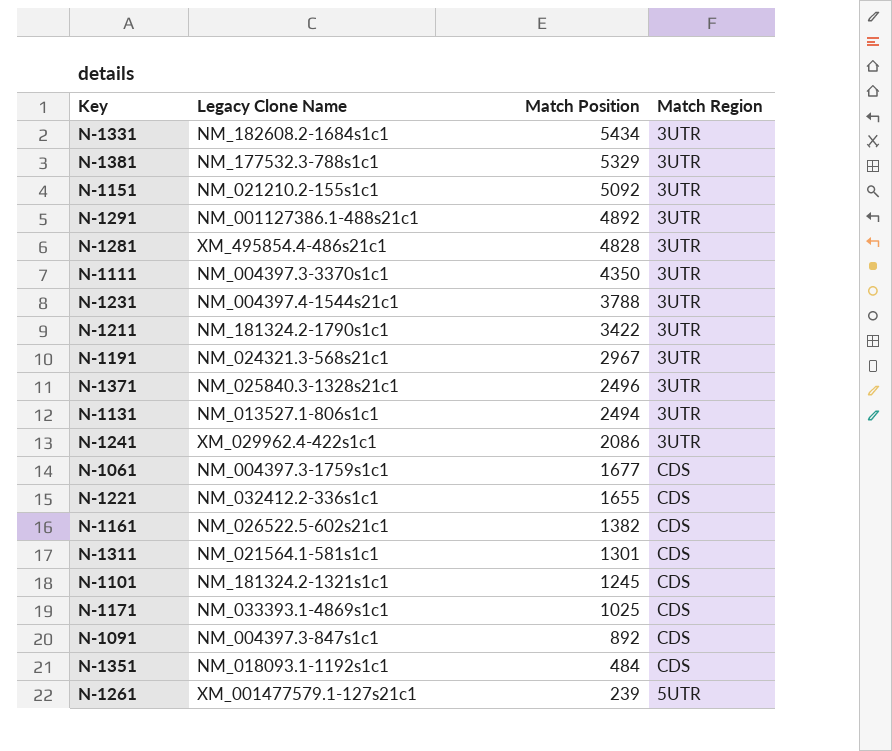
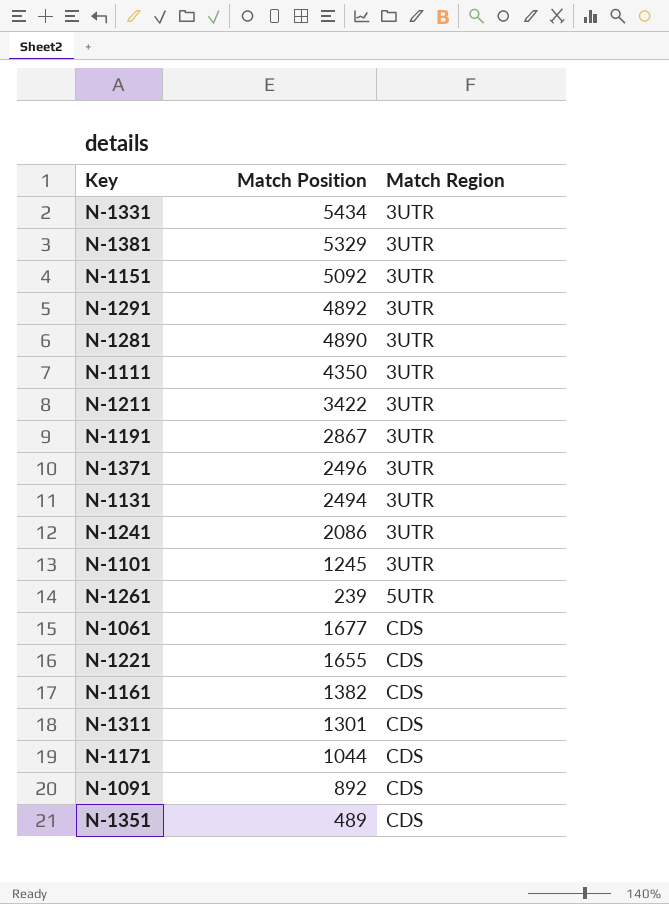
row order: Match Position descending -> Match Region ascending
column Legacy Clone Name | position: 2 -> none
row N-1231: NM_004397.4-1544s21c1 | 3788 | 3UTR -> none
N-1281 | Match Position: 4828 -> 4890
N-1191 | Match Position: 2967 -> 2867
N-1101 | Match Region: CDS -> 3UTR
N-1171 | Match Position: 1025 -> 1044
N-1351 | Match Position: 484 -> 489

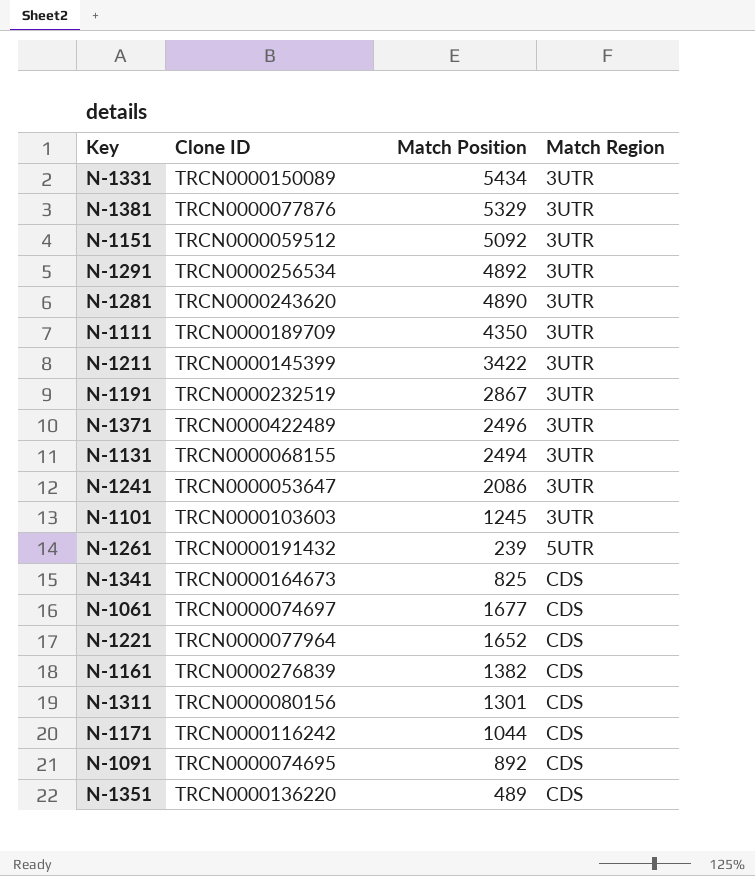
column Clone ID | position: none -> 2
row N-1341: none -> TRCN0000164673 | 825 | CDS
N-1221 | Match Position: 1655 -> 1652

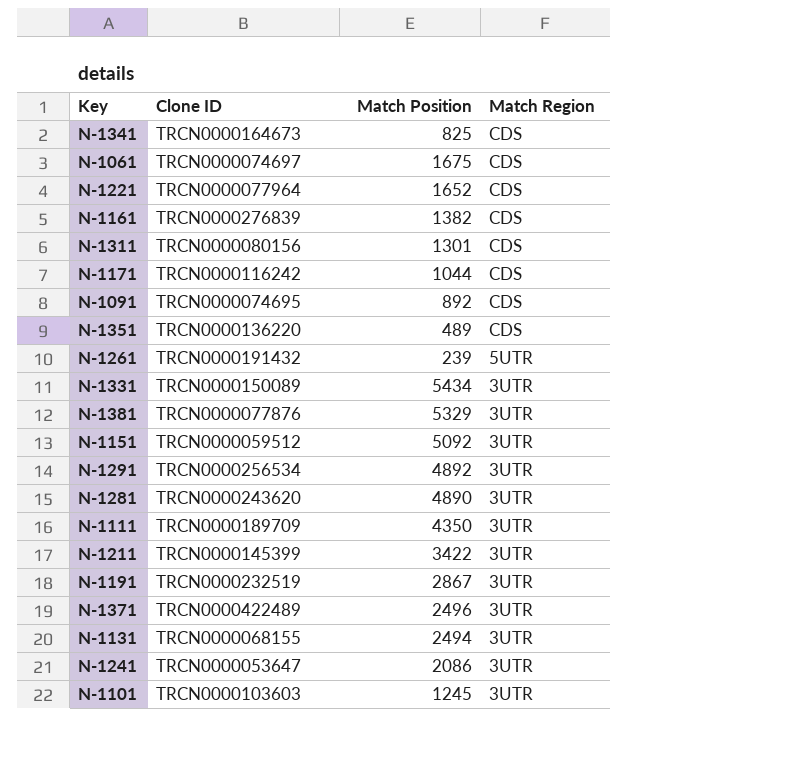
row order: Match Region ascending -> Match Region descending
N-1061 | Match Position: 1677 -> 1675

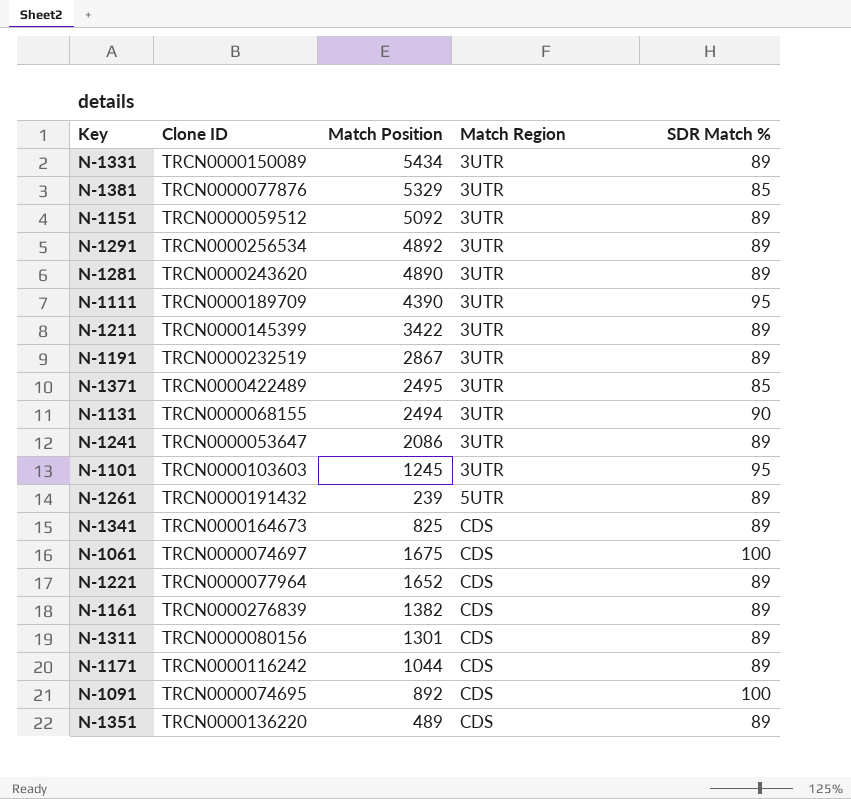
row order: Match Region descending -> Match Region ascending
column SDR Match % | position: none -> 5
N-1111 | Match Position: 4350 -> 4390
N-1371 | Match Position: 2496 -> 2495

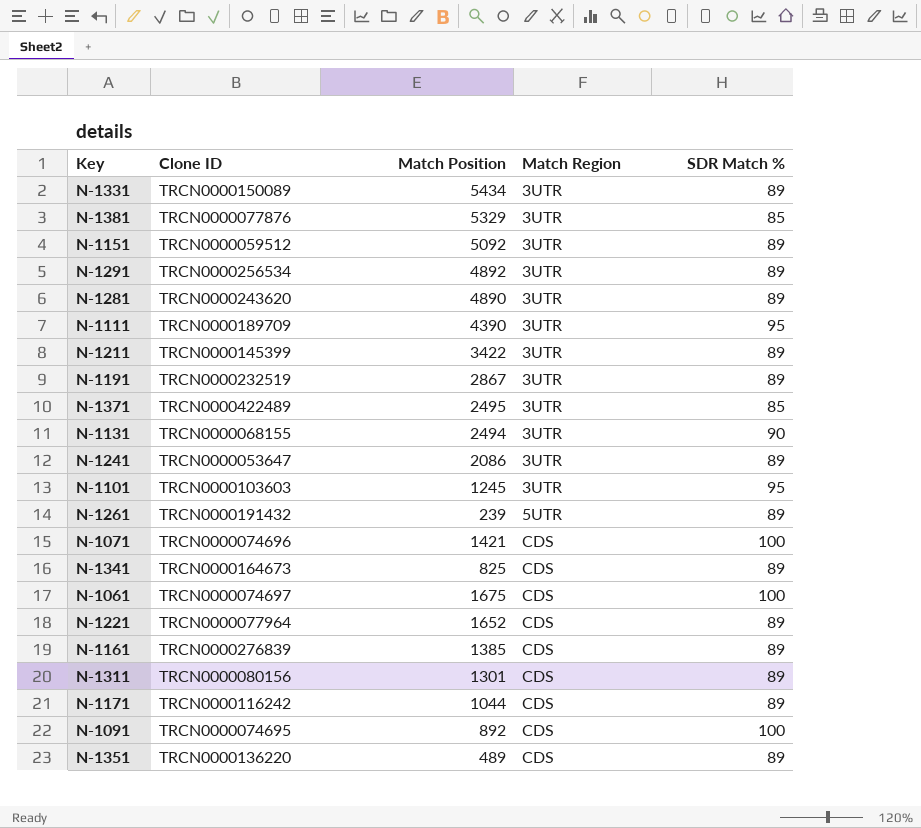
row N-1071: none -> TRCN0000074696 | 1421 | CDS | 100
N-1161 | Match Position: 1382 -> 1385

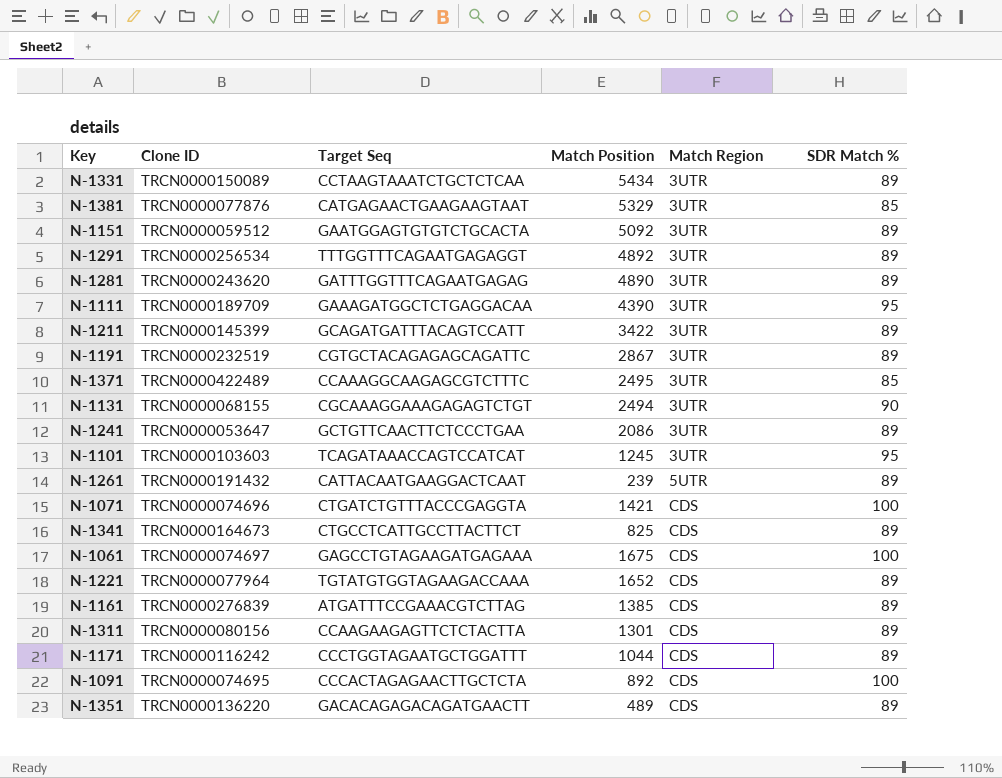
column Target Seq | position: none -> 3

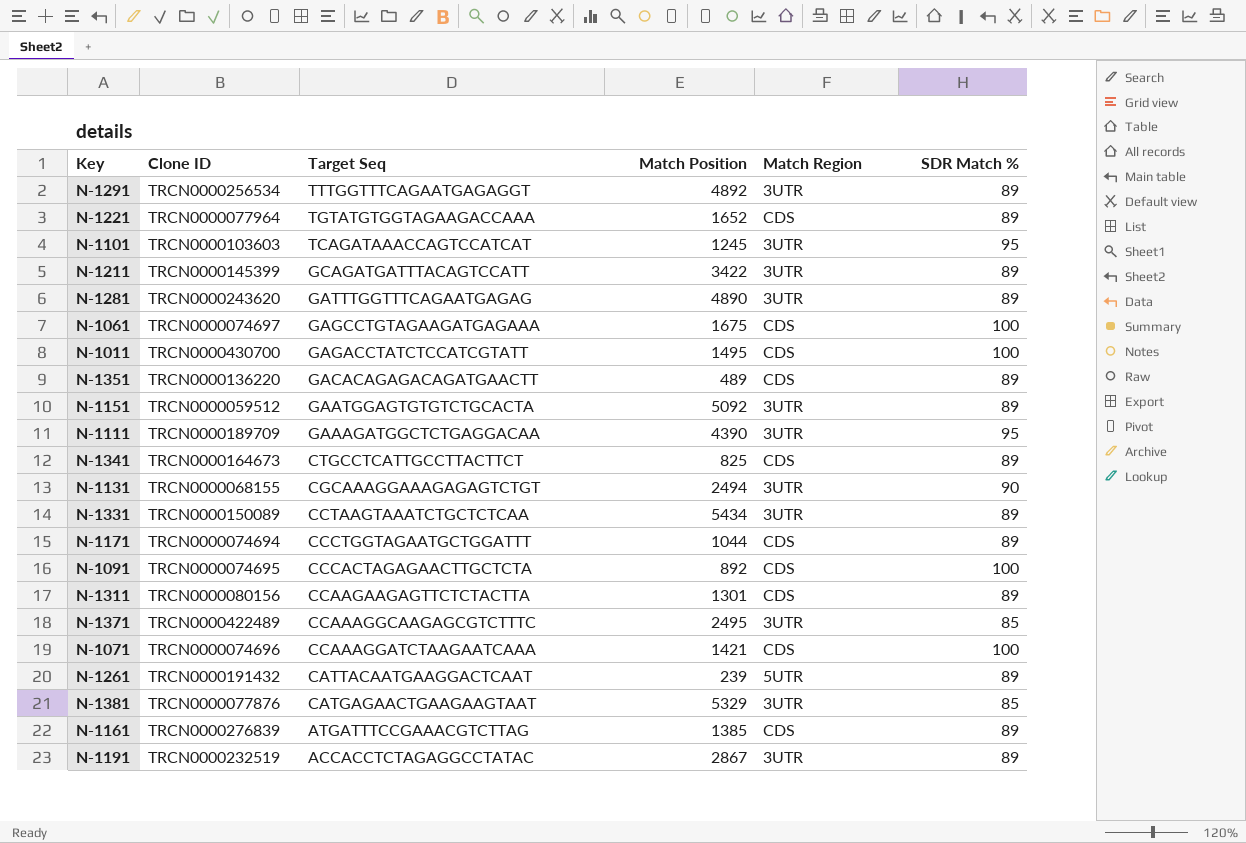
row order: Match Region ascending -> Target Seq descending
row N-1241: TRCN0000053647 | GCTGTTCAACTTCTCCCTGAA | 2086 | 3UTR | 89 -> none
row N-1011: none -> TRCN0000430700 | GAGACCTATCTCCATCGTATT | 1495 | CDS | 100
N-1171 | Clone ID: TRCN0000116242 -> TRCN0000074694
N-1071 | Target Seq: CTGATCTGTTTACCCGAGGTA -> CCAAAGGATCTAAGAATCAAA
N-1191 | Target Seq: CGTGCTACAGAGAGCAGATTC -> ACCACCTCTAGAGGCCTATAC

